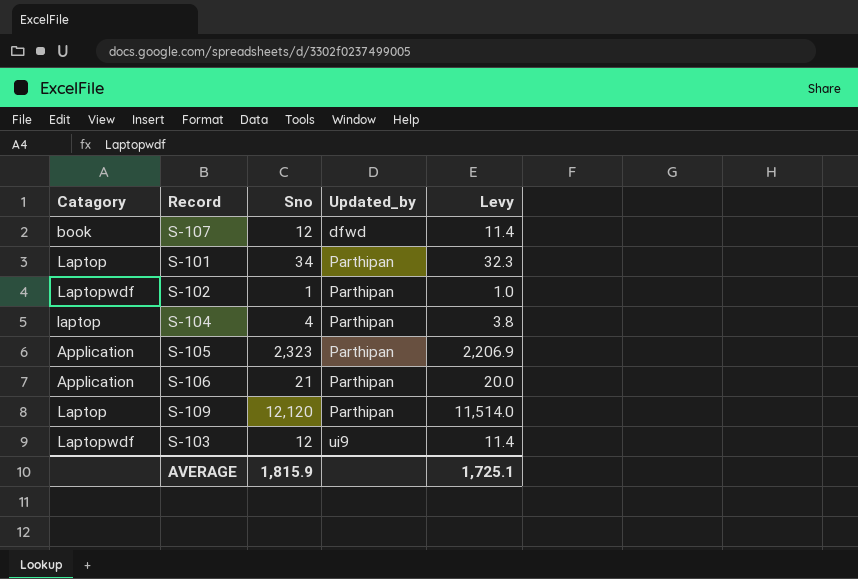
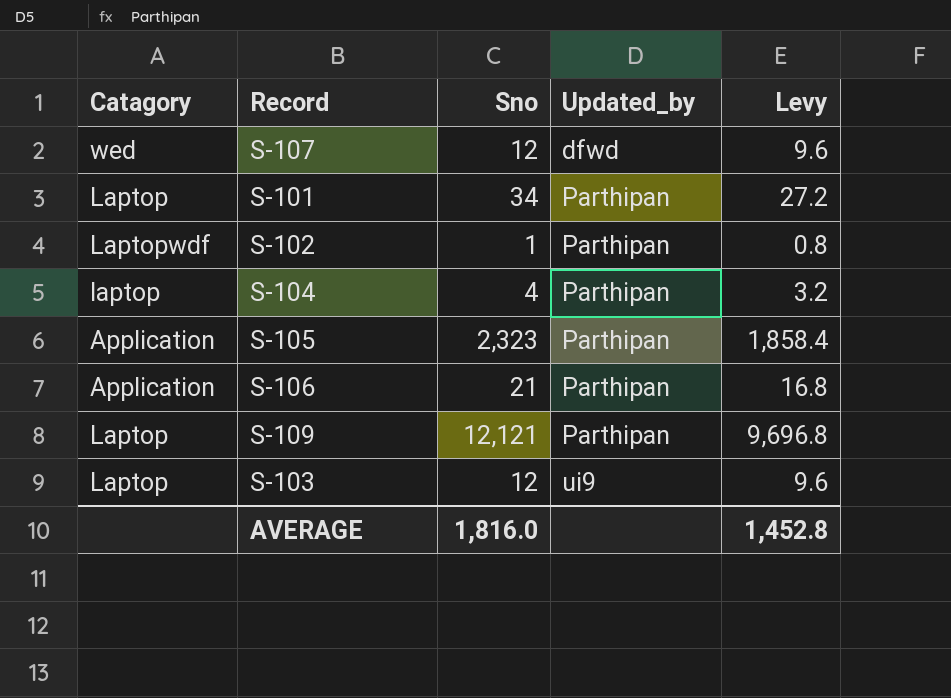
column Levy | formula: [Sno] * 0.95 -> [Sno] * 0.8
S-107 | Catagory: book -> wed
S-109 | Sno: 12,120 -> 12,121
S-103 | Catagory: Laptopwdf -> Laptop
AVERAGE | Sno: 1,815.9 -> 1,816.0
AVERAGE | Levy: 1,725.1 -> 1,452.8

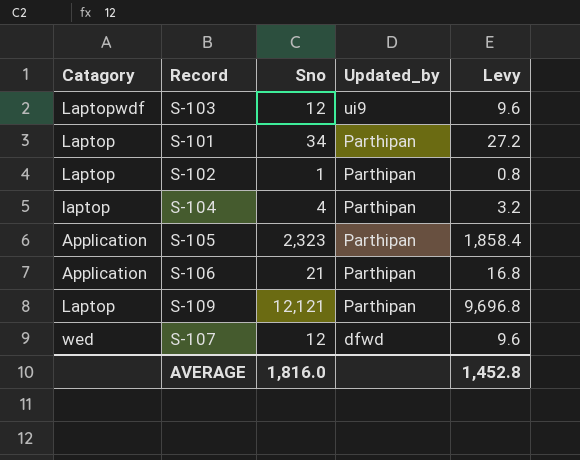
row order: Updated_by ascending -> Updated_by descending
S-103 | Catagory: Laptop -> Laptopwdf
S-102 | Catagory: Laptopwdf -> Laptop

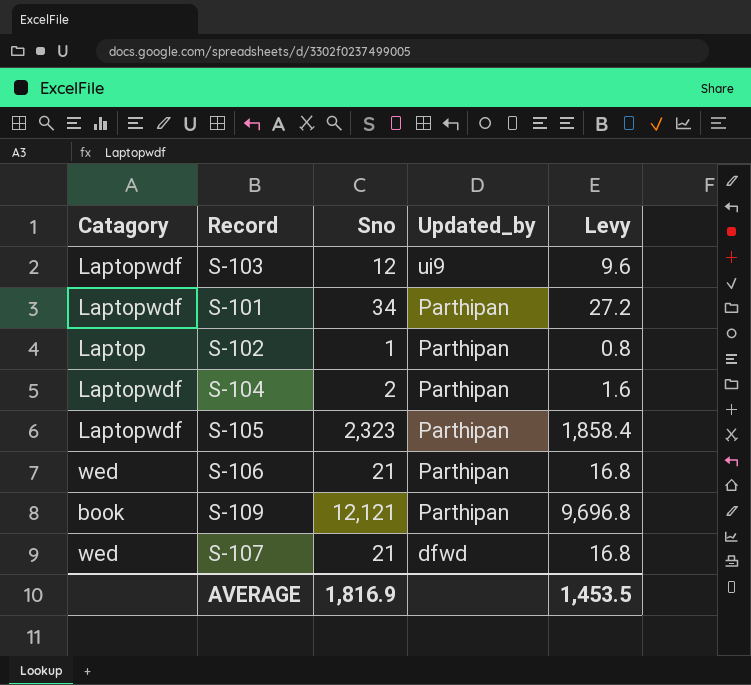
S-101 | Catagory: Laptop -> Laptopwdf
S-104 | Catagory: laptop -> Laptopwdf
S-104 | Sno: 4 -> 2
S-104 | Levy: 3.2 -> 1.6
S-105 | Catagory: Application -> Laptopwdf
S-106 | Catagory: Application -> wed
S-109 | Catagory: Laptop -> book
S-107 | Sno: 12 -> 21
S-107 | Levy: 9.6 -> 16.8
AVERAGE | Sno: 1,816.0 -> 1,816.9
AVERAGE | Levy: 1,452.8 -> 1,453.5

